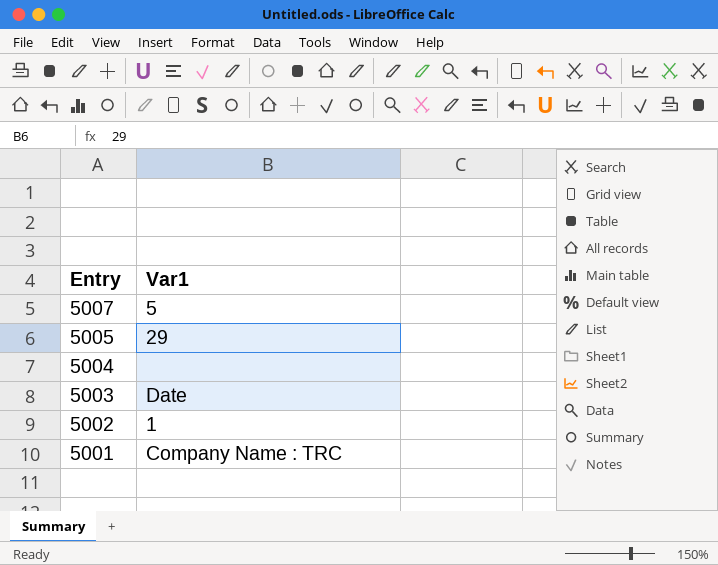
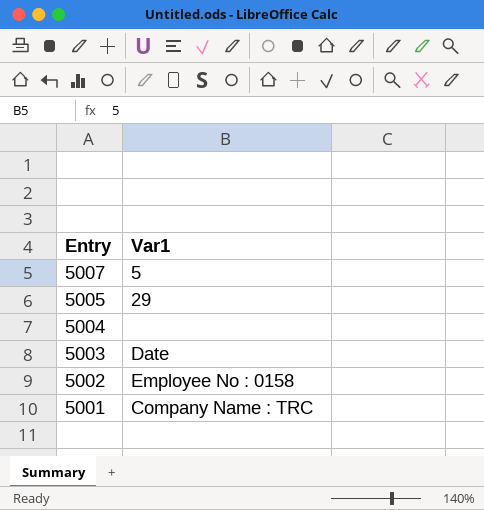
5002 | Var1: 1 -> Employee No : 0158

